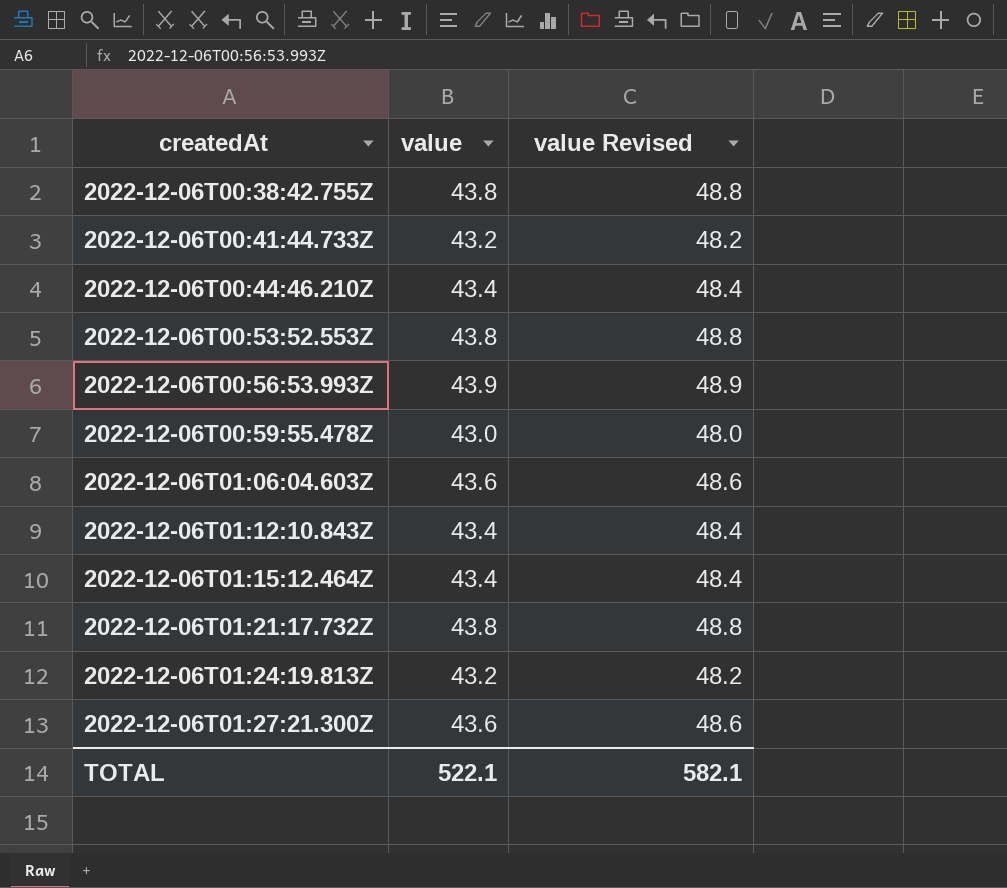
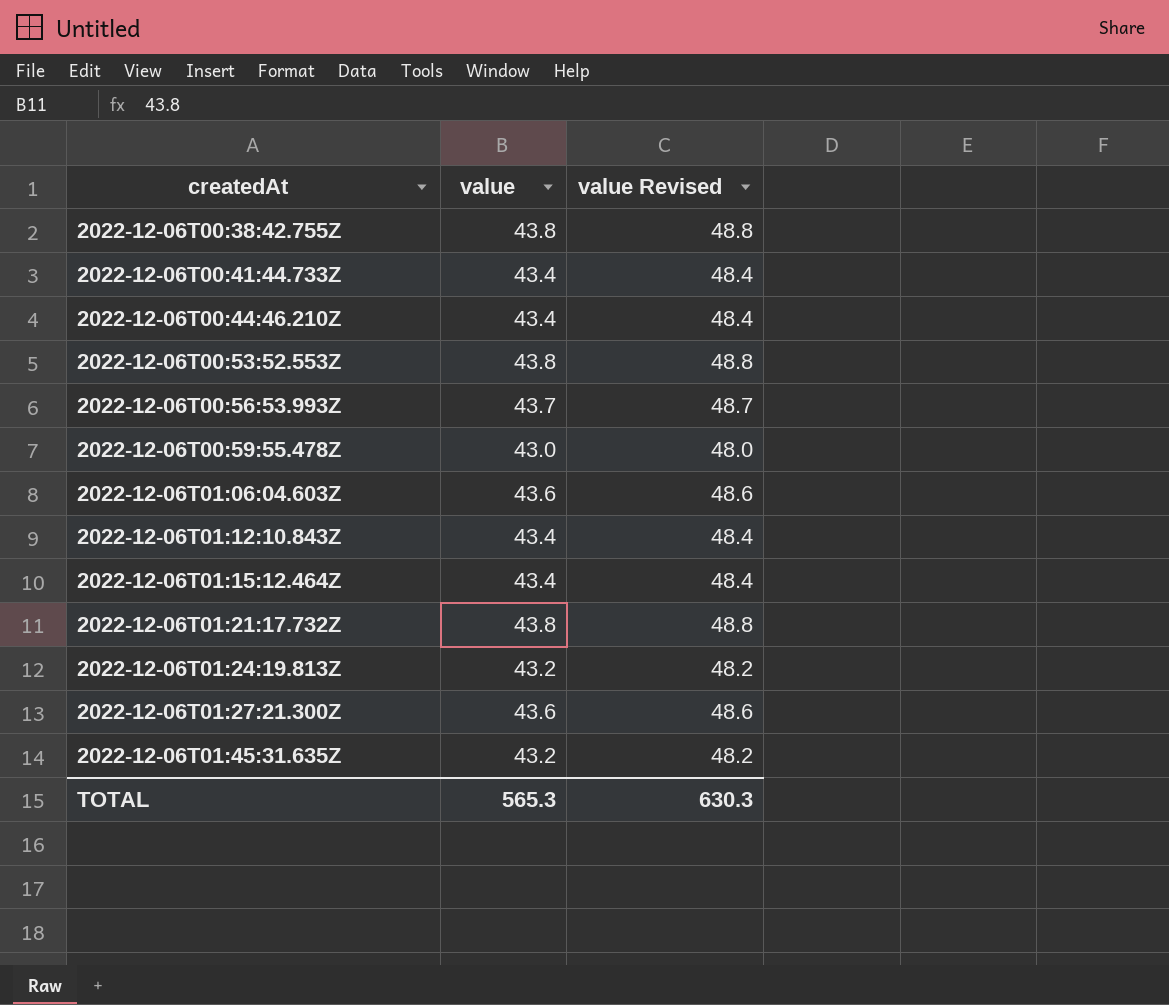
2022-12-06T00:41:44.733Z | value: 43.2 -> 43.4
2022-12-06T00:41:44.733Z | value Revised: 48.2 -> 48.4
2022-12-06T00:56:53.993Z | value: 43.9 -> 43.7
2022-12-06T00:56:53.993Z | value Revised: 48.9 -> 48.7
row 2022-12-06T01:45:31.635Z: none -> 43.2 | 48.2
TOTAL | value: 522.1 -> 565.3
TOTAL | value Revised: 582.1 -> 630.3

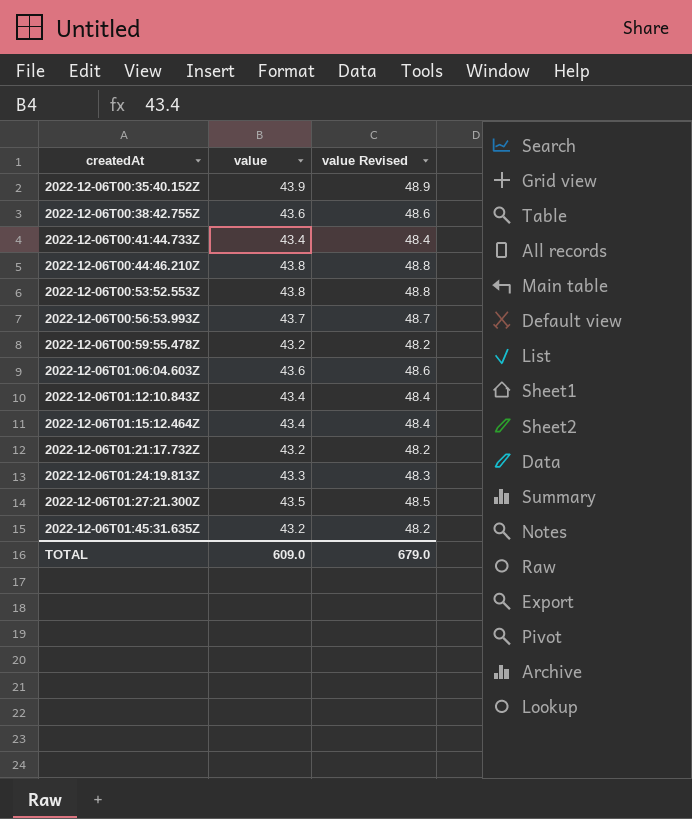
row 2022-12-06T00:35:40.152Z: none -> 43.9 | 48.9
2022-12-06T00:38:42.755Z | value: 43.8 -> 43.6
2022-12-06T00:38:42.755Z | value Revised: 48.8 -> 48.6
2022-12-06T00:44:46.210Z | value: 43.4 -> 43.8
2022-12-06T00:44:46.210Z | value Revised: 48.4 -> 48.8
2022-12-06T00:59:55.478Z | value: 43.0 -> 43.2
2022-12-06T00:59:55.478Z | value Revised: 48.0 -> 48.2
2022-12-06T01:21:17.732Z | value: 43.8 -> 43.2
2022-12-06T01:21:17.732Z | value Revised: 48.8 -> 48.2
2022-12-06T01:24:19.813Z | value: 43.2 -> 43.3
2022-12-06T01:24:19.813Z | value Revised: 48.2 -> 48.3
2022-12-06T01:27:21.300Z | value: 43.6 -> 43.5
2022-12-06T01:27:21.300Z | value Revised: 48.6 -> 48.5
TOTAL | value: 565.3 -> 609.0
TOTAL | value Revised: 630.3 -> 679.0

